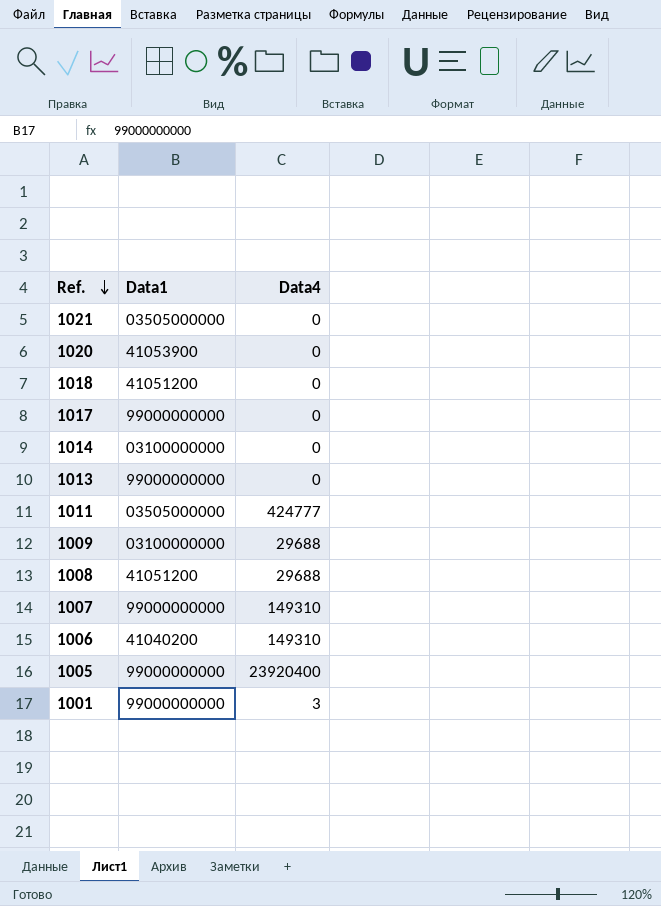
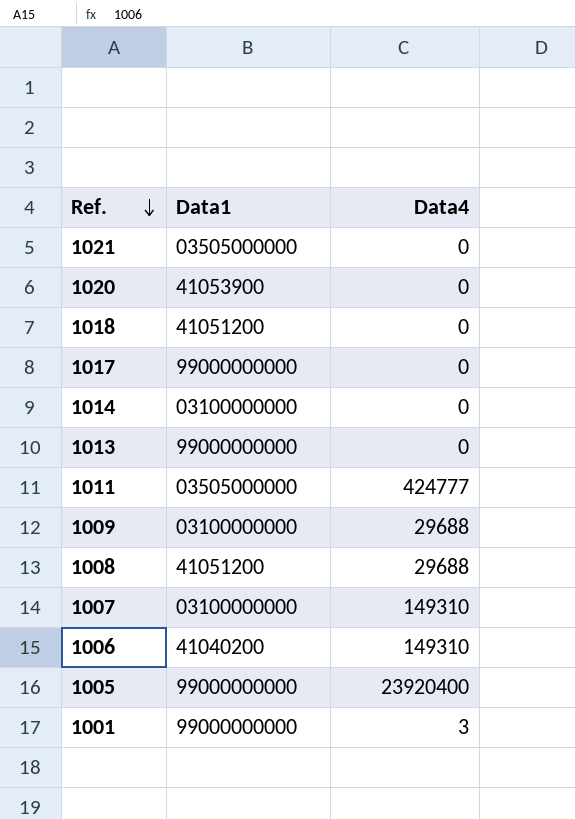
1007 | Data1: 99000000000 -> 03100000000

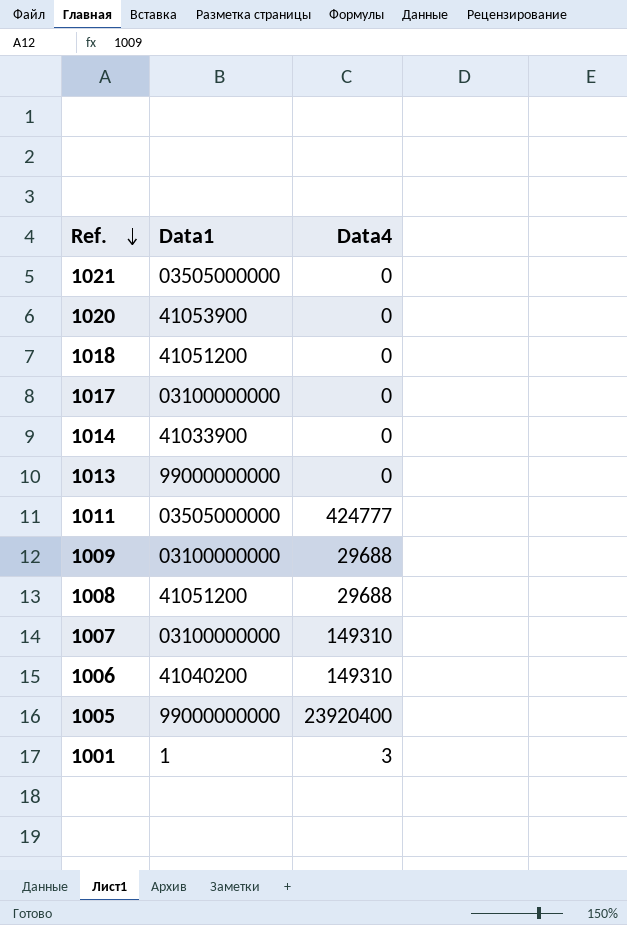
1017 | Data1: 99000000000 -> 03100000000
1014 | Data1: 03100000000 -> 41033900
1001 | Data1: 99000000000 -> 1

